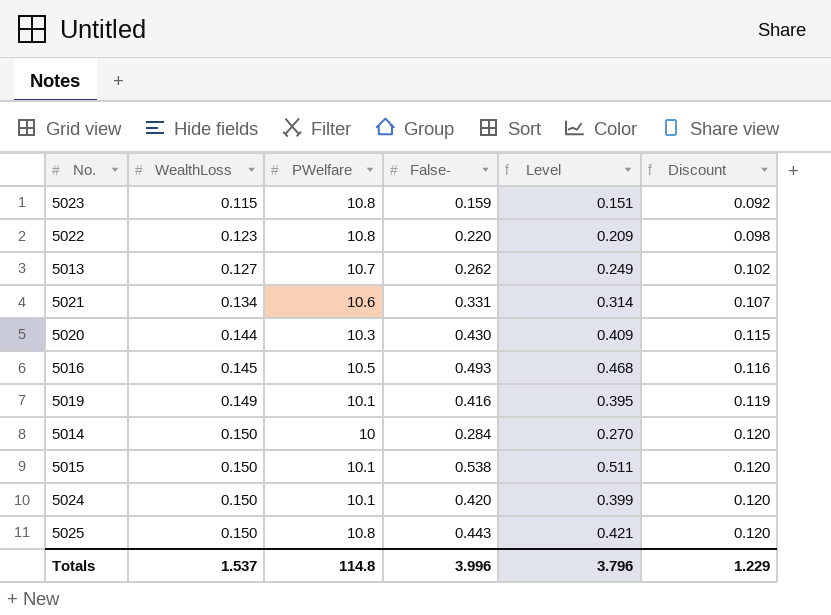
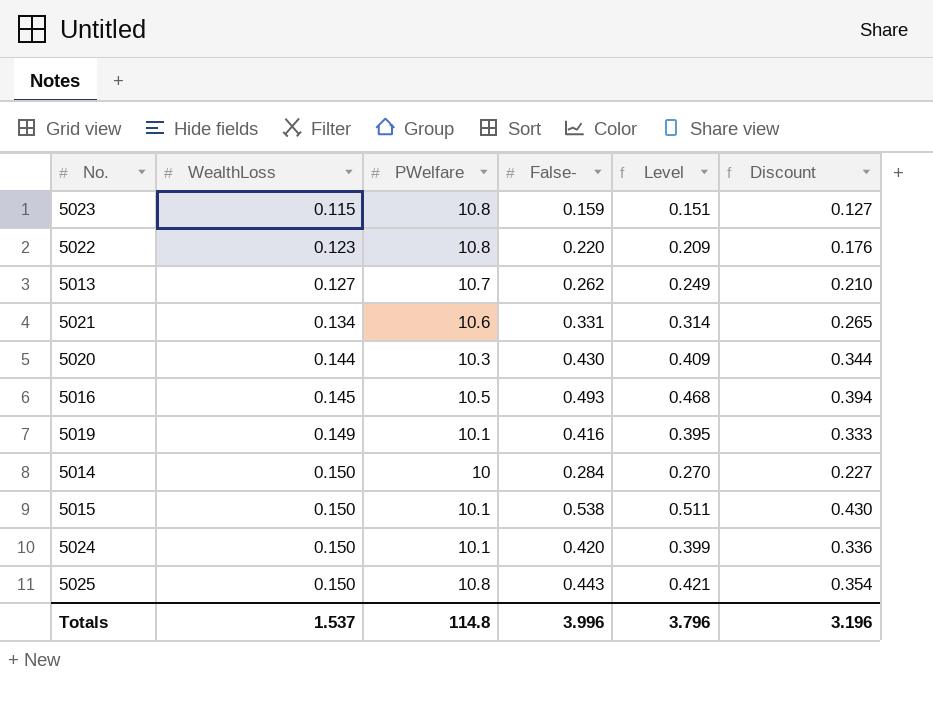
column Discount | formula: [WealthLoss] * 0.8 -> [False-] * 0.8
Totals | Discount: 1.229 -> 3.196

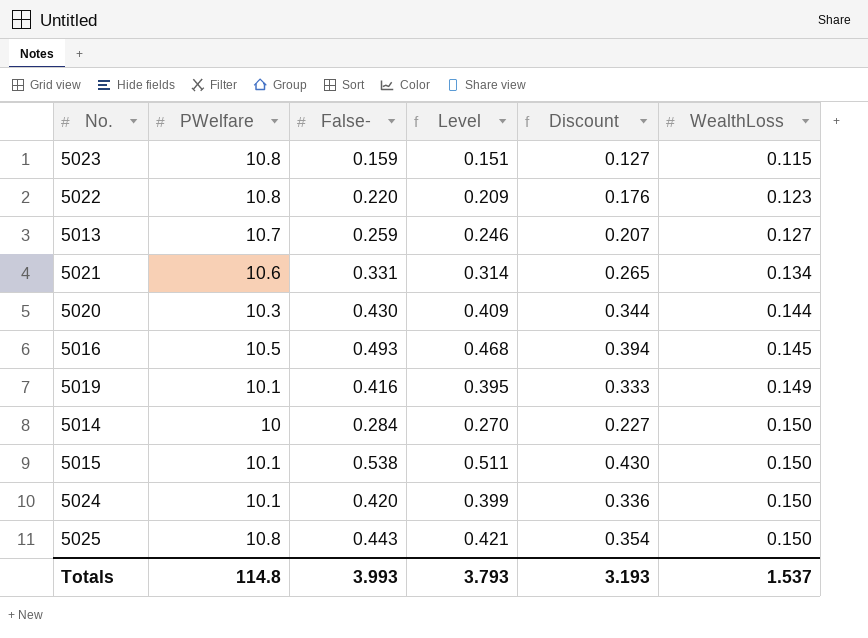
column WealthLoss | position: 2 -> 6
5013 | False-: 0.262 -> 0.259
5013 | Level: 0.249 -> 0.246
5013 | Discount: 0.210 -> 0.207
Totals | False-: 3.996 -> 3.993
Totals | Level: 3.796 -> 3.793
Totals | Discount: 3.196 -> 3.193

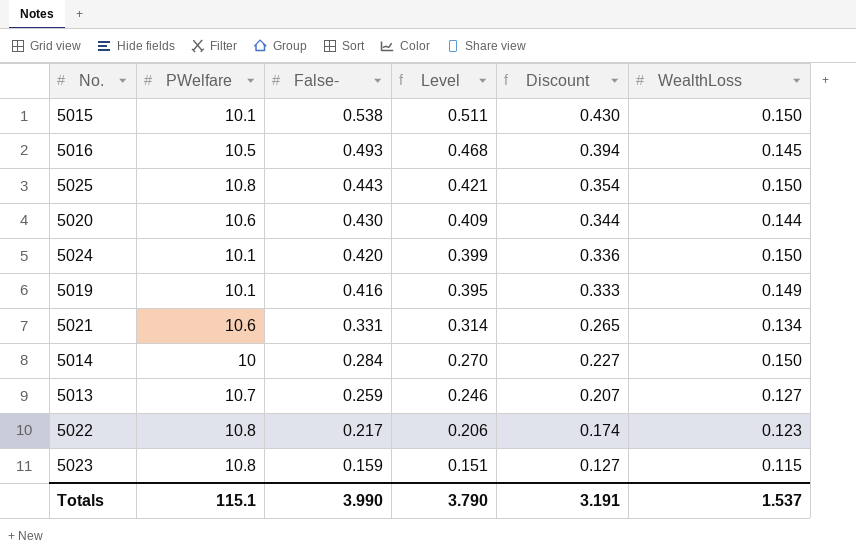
row order: WealthLoss ascending -> False- descending
5020 | PWelfare: 10.3 -> 10.6
5022 | False-: 0.220 -> 0.217
5022 | Level: 0.209 -> 0.206
5022 | Discount: 0.176 -> 0.174
Totals | PWelfare: 114.8 -> 115.1
Totals | False-: 3.993 -> 3.990
Totals | Level: 3.793 -> 3.790
Totals | Discount: 3.193 -> 3.191

